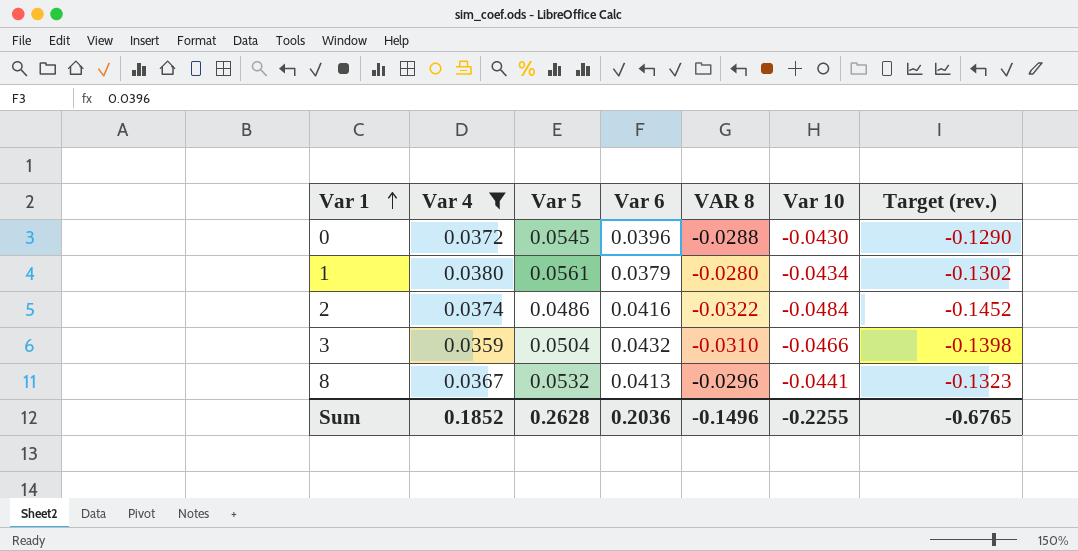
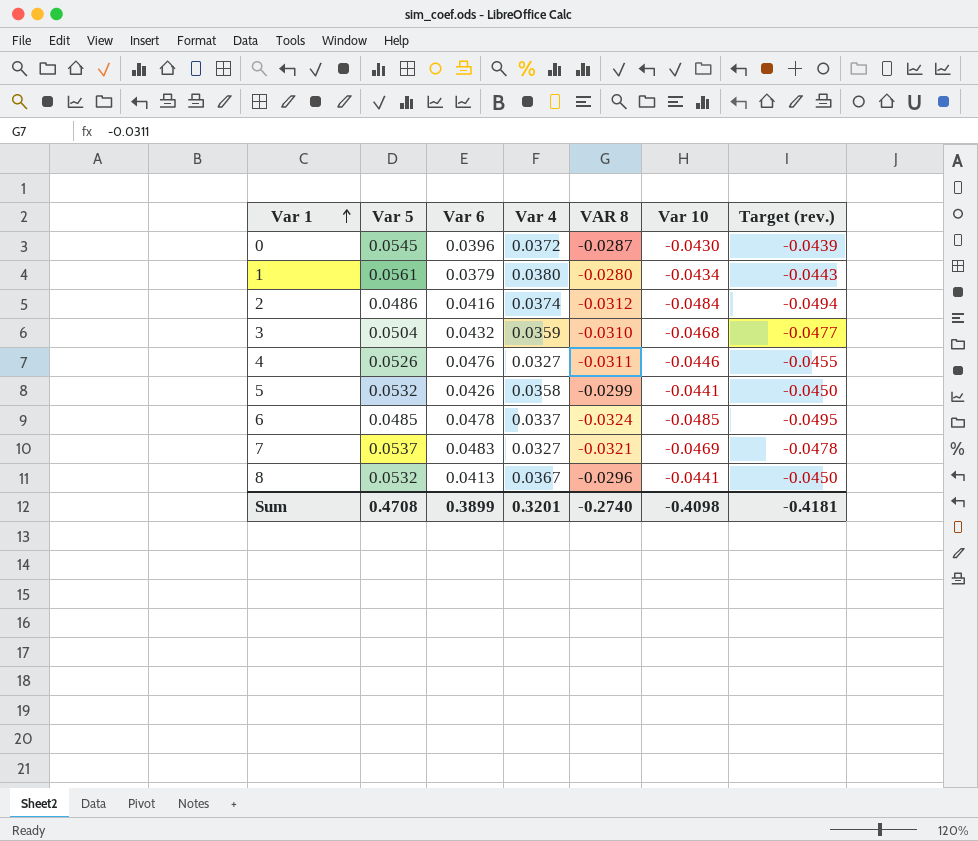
filter: Var 4 >= 0.0359 -> none
column Var 4 | position: 2 -> 4
column Target (rev.) | formula: [Var 10] * 3 -> [Var 10] * 1.02
0 | VAR 8: -0.0288 -> -0.0287
2 | VAR 8: -0.0322 -> -0.0312
3 | Var 10: -0.0466 -> -0.0468
Sum | Var 5: 0.2628 -> 0.4708
Sum | Var 6: 0.2036 -> 0.3899
Sum | Var 4: 0.1852 -> 0.3201
Sum | VAR 8: -0.1496 -> -0.2740
Sum | Var 10: -0.2255 -> -0.4098
Sum | Target (rev.): -0.6765 -> -0.4181

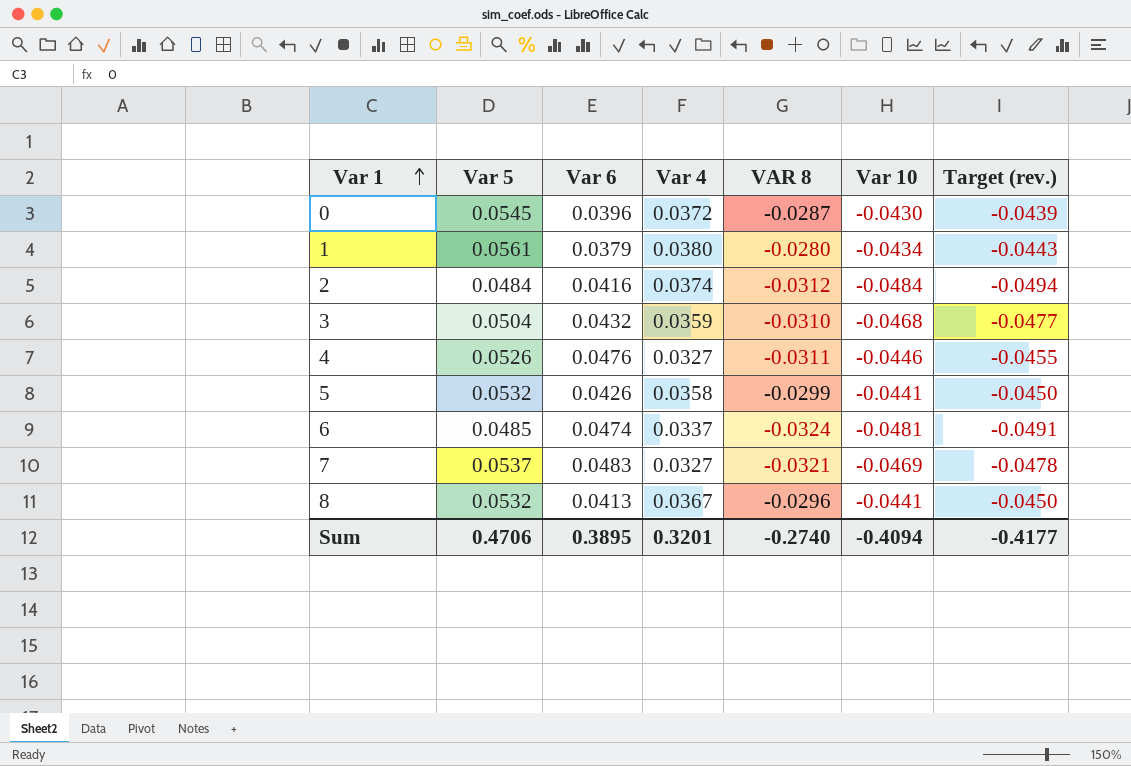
2 | Var 5: 0.0486 -> 0.0484
6 | Var 6: 0.0478 -> 0.0474
6 | Var 10: -0.0485 -> -0.0481
6 | Target (rev.): -0.0495 -> -0.0491
Sum | Var 5: 0.4708 -> 0.4706
Sum | Var 6: 0.3899 -> 0.3895
Sum | Var 10: -0.4098 -> -0.4094
Sum | Target (rev.): -0.4181 -> -0.4177

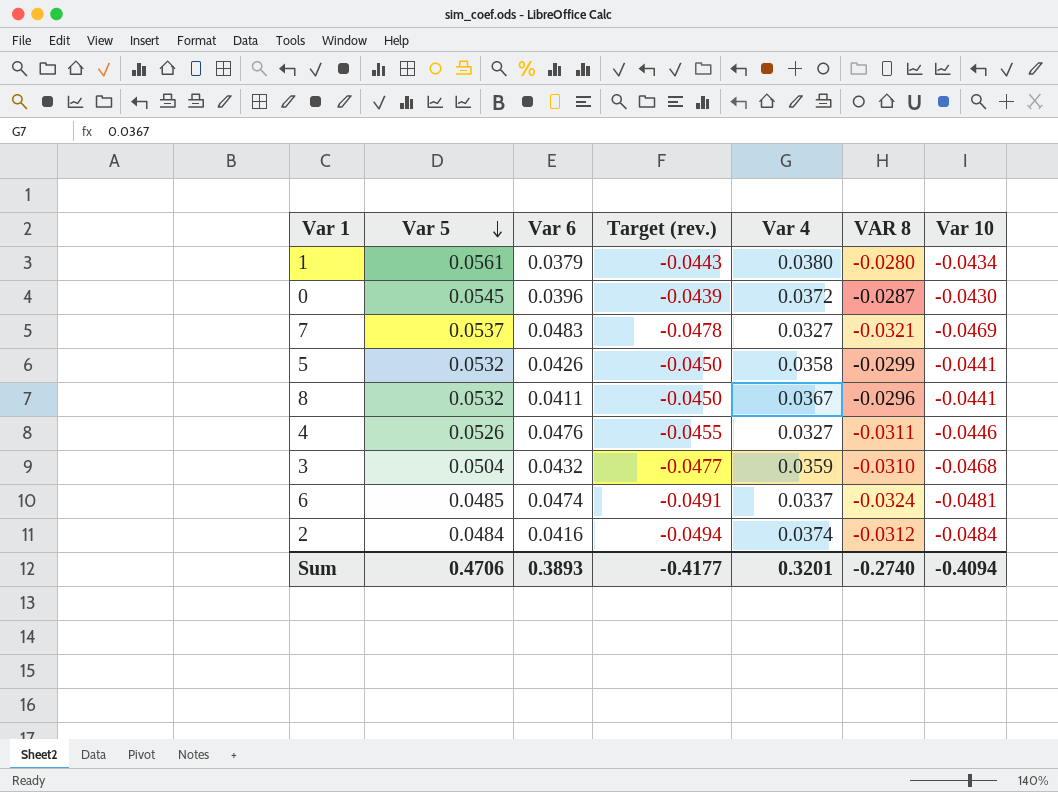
row order: Var 1 ascending -> Var 5 descending
column Target (rev.) | position: 7 -> 4
8 | Var 6: 0.0413 -> 0.0411
Sum | Var 6: 0.3895 -> 0.3893

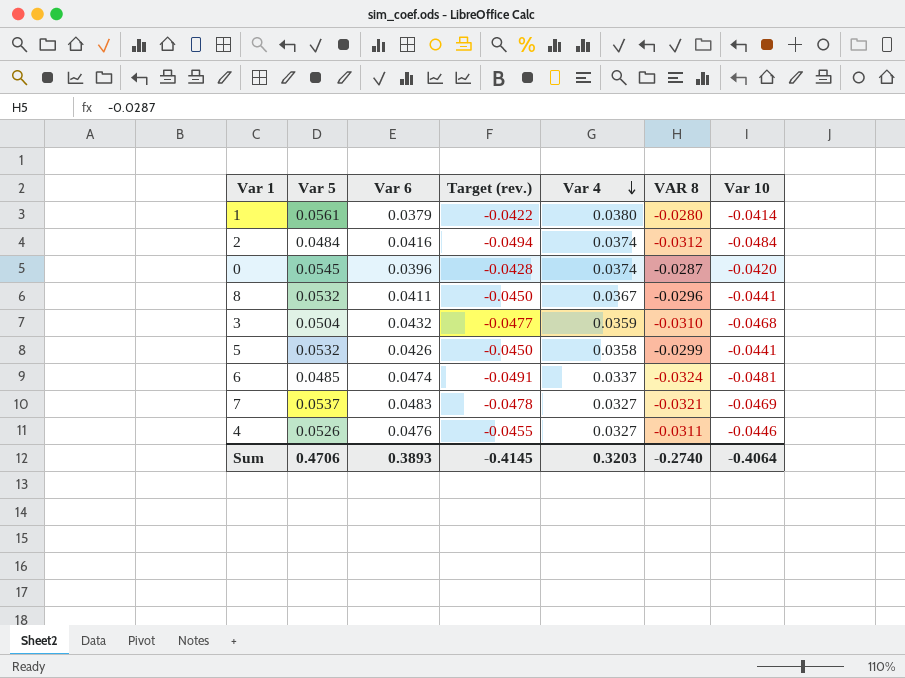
row order: Var 5 descending -> Var 4 descending
1 | Target (rev.): -0.0443 -> -0.0422
1 | Var 10: -0.0434 -> -0.0414
0 | Target (rev.): -0.0439 -> -0.0428
0 | Var 4: 0.0372 -> 0.0374
0 | Var 10: -0.0430 -> -0.0420
Sum | Target (rev.): -0.4177 -> -0.4145
Sum | Var 4: 0.3201 -> 0.3203
Sum | Var 10: -0.4094 -> -0.4064

